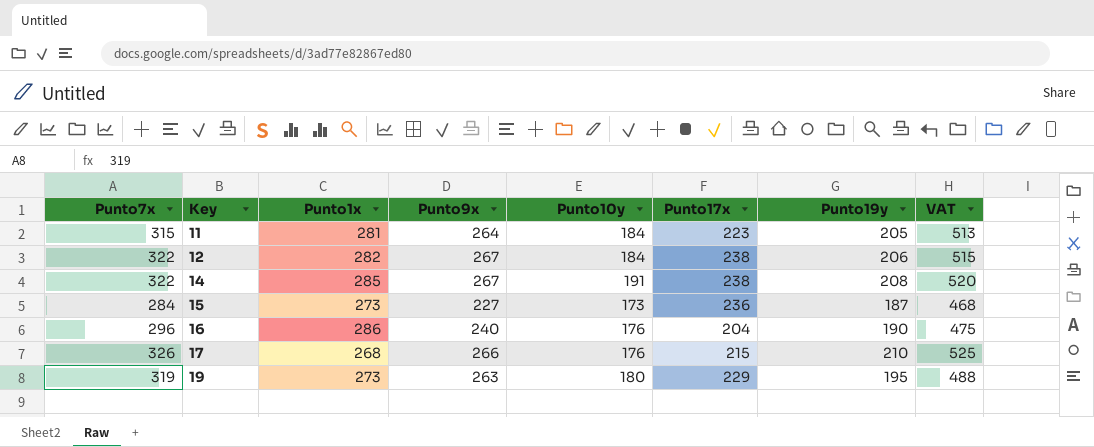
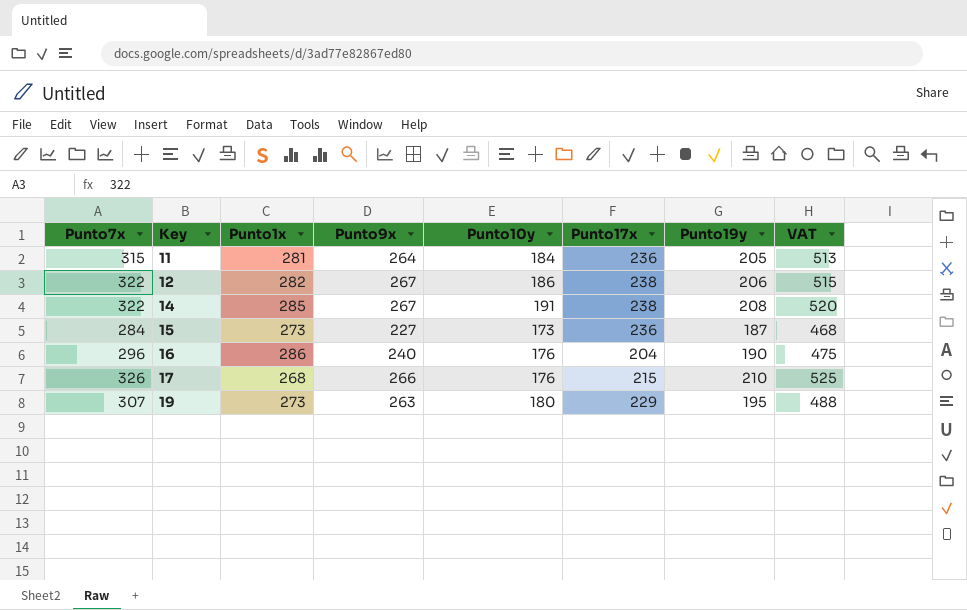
11 | Punto17x: 223 -> 236
12 | Punto10y: 184 -> 186
19 | Punto7x: 319 -> 307

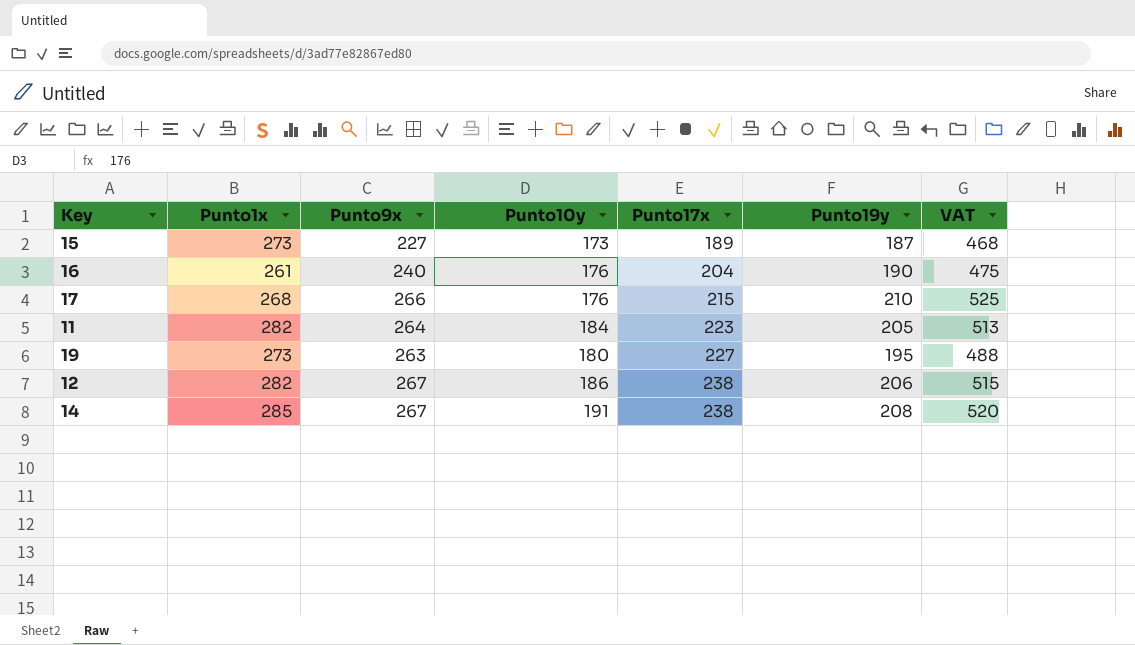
row order: Key ascending -> Punto17x ascending
column Punto7x | position: 1 -> none
15 | Punto17x: 236 -> 189
16 | Punto1x: 286 -> 261
11 | Punto1x: 281 -> 282
11 | Punto17x: 236 -> 223
19 | Punto17x: 229 -> 227

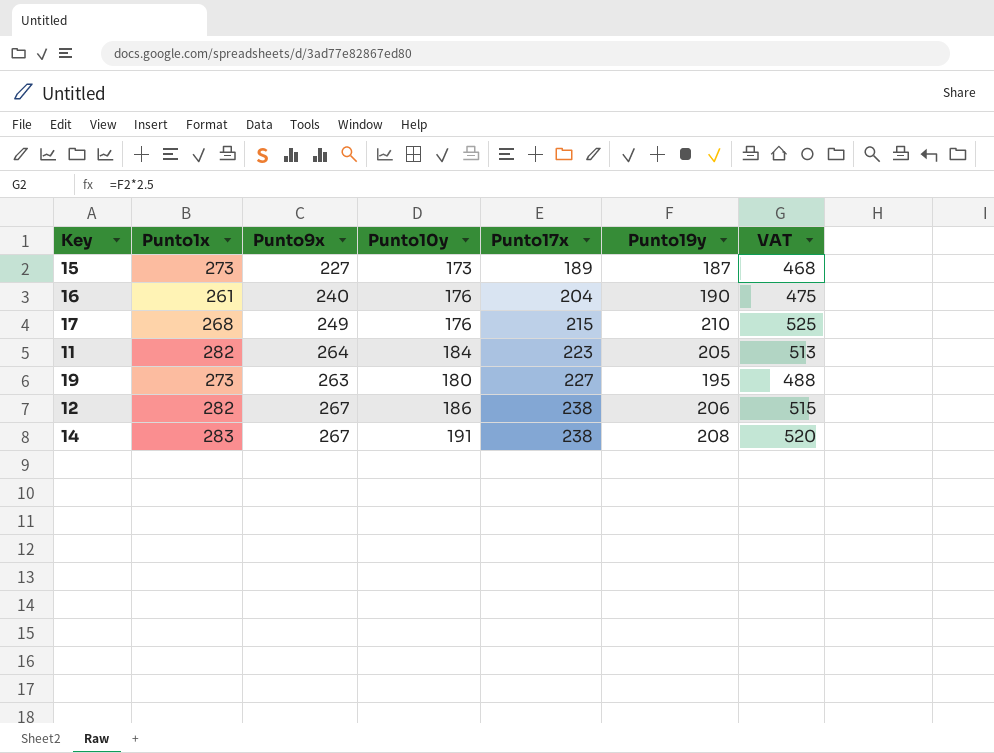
17 | Punto9x: 266 -> 249
14 | Punto1x: 285 -> 283

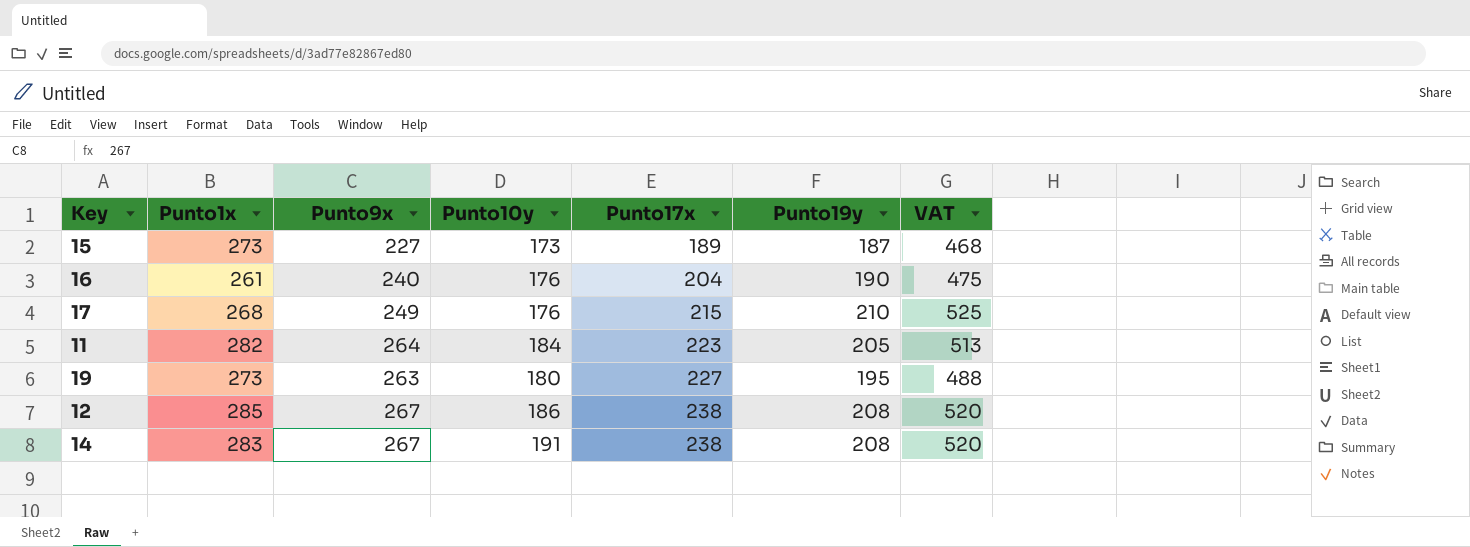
12 | Punto1x: 282 -> 285
12 | Punto19y: 206 -> 208
12 | VAT: 515 -> 520

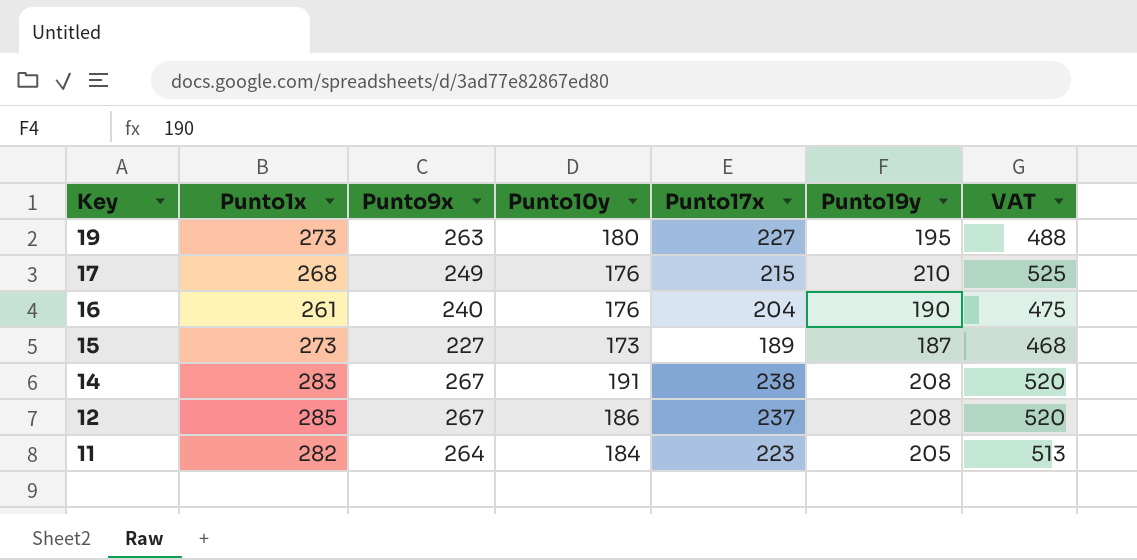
row order: Punto17x ascending -> Key descending
12 | Punto17x: 238 -> 237

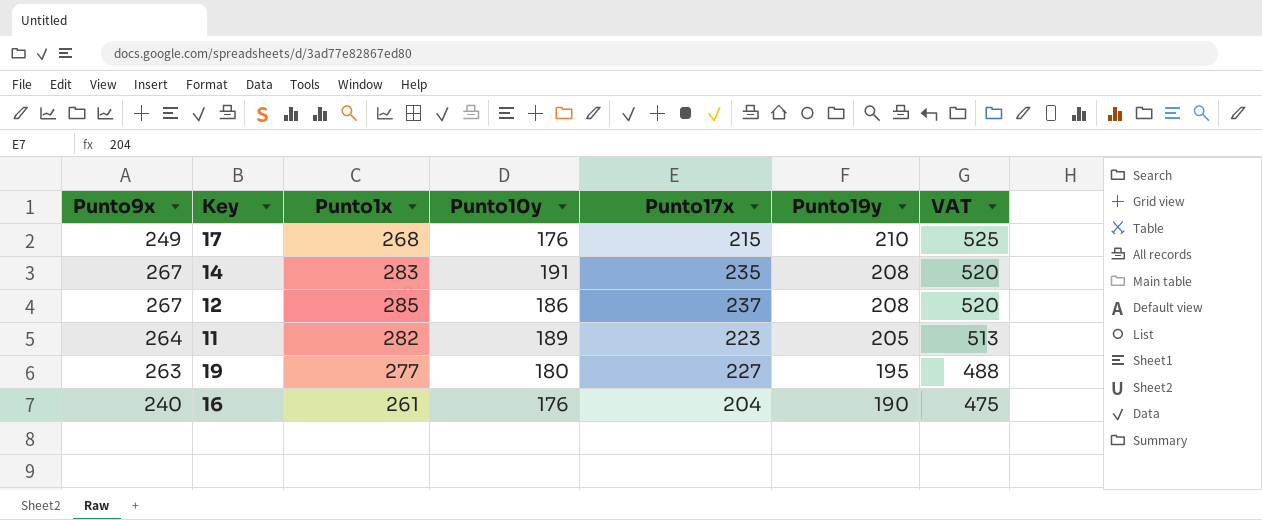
row order: Key descending -> Punto19y descending
column Punto9x | position: 3 -> 1
row 15: 273 | 227 | 173 | 189 | 187 | 468 -> none
14 | Punto17x: 238 -> 235
11 | Punto10y: 184 -> 189
19 | Punto1x: 273 -> 277

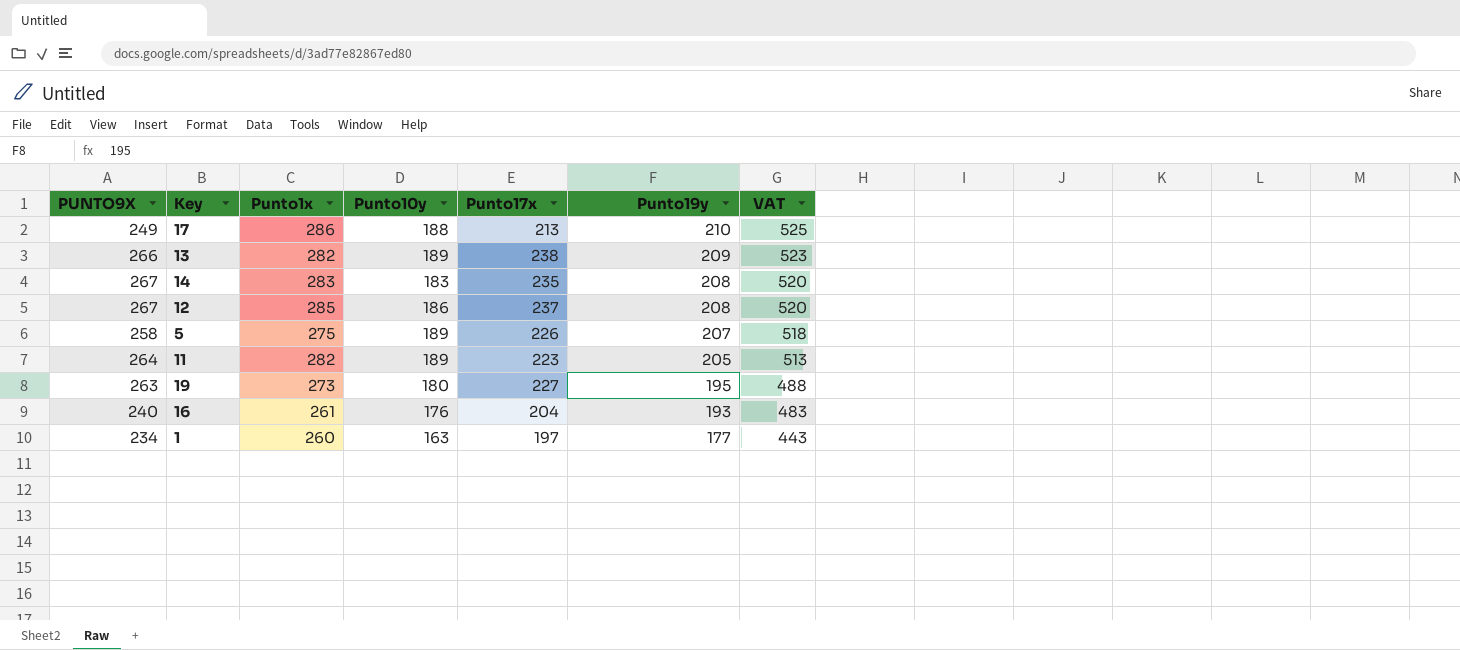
column name: Punto9x -> PUNTO9X
17 | Punto1x: 268 -> 286
17 | Punto10y: 176 -> 188
17 | Punto17x: 215 -> 213
row 13: none -> 266 | 282 | 189 | 238 | 209 | 523
14 | Punto10y: 191 -> 183
row 5: none -> 258 | 275 | 189 | 226 | 207 | 518
19 | Punto1x: 277 -> 273
16 | Punto19y: 190 -> 193
16 | VAT: 475 -> 483
row 1: none -> 234 | 260 | 163 | 197 | 177 | 443

